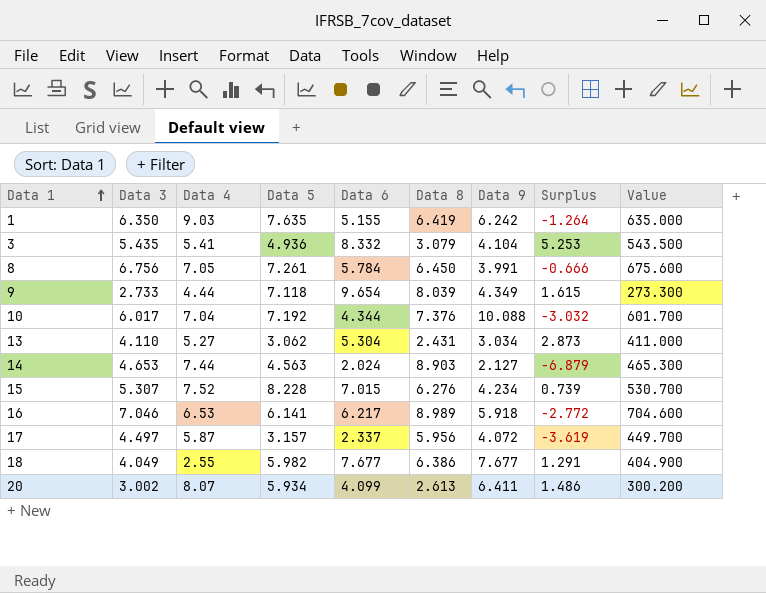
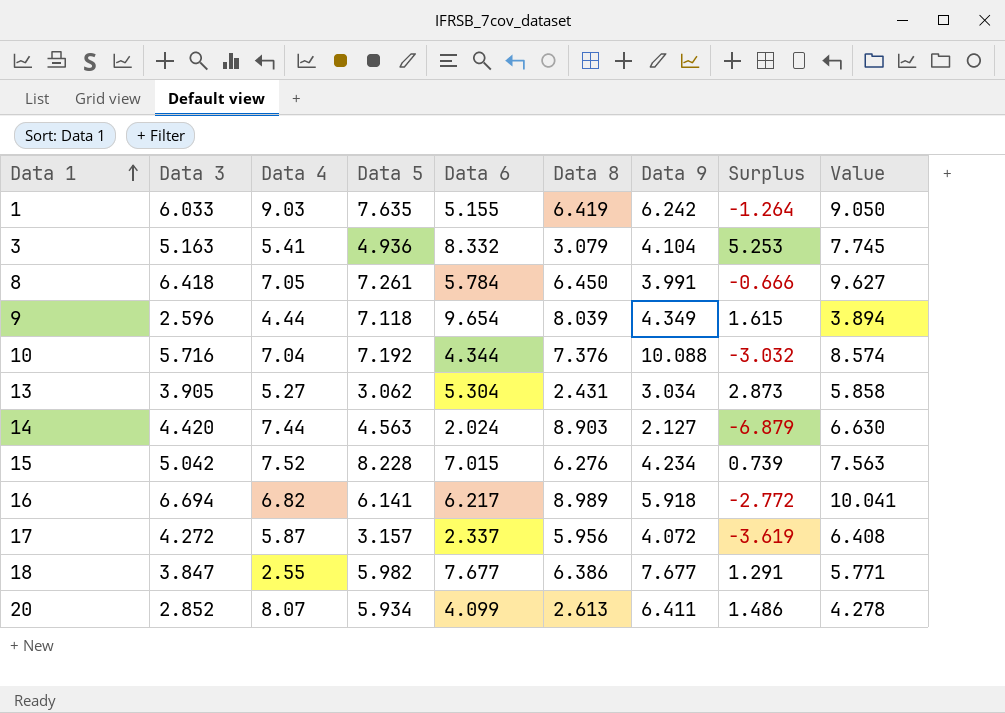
column Value | formula: [Data 3] * 100 -> [Data 3] * 1.5
1 | Data 3: 6.350 -> 6.033
3 | Data 3: 5.435 -> 5.163
8 | Data 3: 6.756 -> 6.418
9 | Data 3: 2.733 -> 2.596
10 | Data 3: 6.017 -> 5.716
13 | Data 3: 4.110 -> 3.905
14 | Data 3: 4.653 -> 4.420
15 | Data 3: 5.307 -> 5.042
16 | Data 3: 7.046 -> 6.694
16 | Data 4: 6.53 -> 6.82
17 | Data 3: 4.497 -> 4.272
18 | Data 3: 4.049 -> 3.847
20 | Data 3: 3.002 -> 2.852

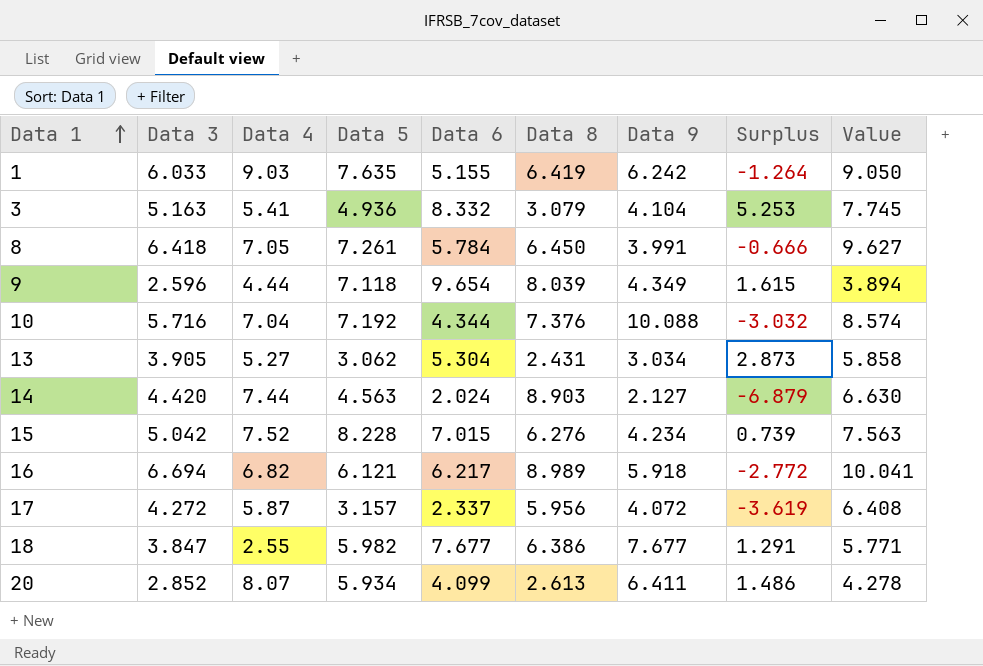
16 | Data 5: 6.141 -> 6.121

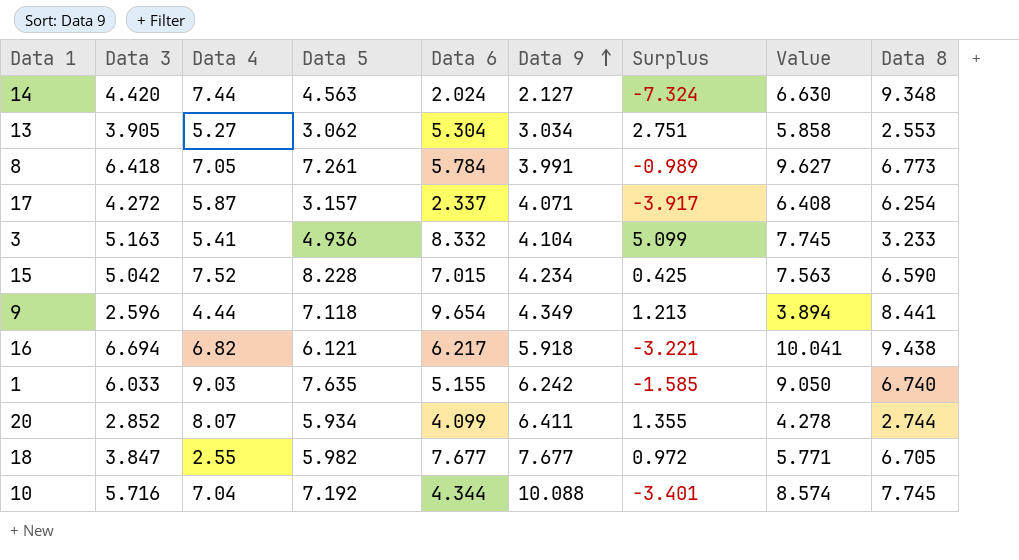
row order: Data 1 ascending -> Data 9 ascending
column Data 8 | position: 6 -> 9
14 | Surplus: -6.879 -> -7.324
14 | Data 8: 8.903 -> 9.348
13 | Surplus: 2.873 -> 2.751
13 | Data 8: 2.431 -> 2.553
8 | Surplus: -0.666 -> -0.989
8 | Data 8: 6.450 -> 6.773
17 | Data 9: 4.072 -> 4.071
17 | Surplus: -3.619 -> -3.917
17 | Data 8: 5.956 -> 6.254
3 | Surplus: 5.253 -> 5.099
3 | Data 8: 3.079 -> 3.233
15 | Surplus: 0.739 -> 0.425
15 | Data 8: 6.276 -> 6.590
9 | Surplus: 1.615 -> 1.213
9 | Data 8: 8.039 -> 8.441
16 | Surplus: -2.772 -> -3.221
16 | Data 8: 8.989 -> 9.438
1 | Surplus: -1.264 -> -1.585
1 | Data 8: 6.419 -> 6.740
20 | Surplus: 1.486 -> 1.355
20 | Data 8: 2.613 -> 2.744
18 | Surplus: 1.291 -> 0.972
18 | Data 8: 6.386 -> 6.705
10 | Surplus: -3.032 -> -3.401
10 | Data 8: 7.376 -> 7.745

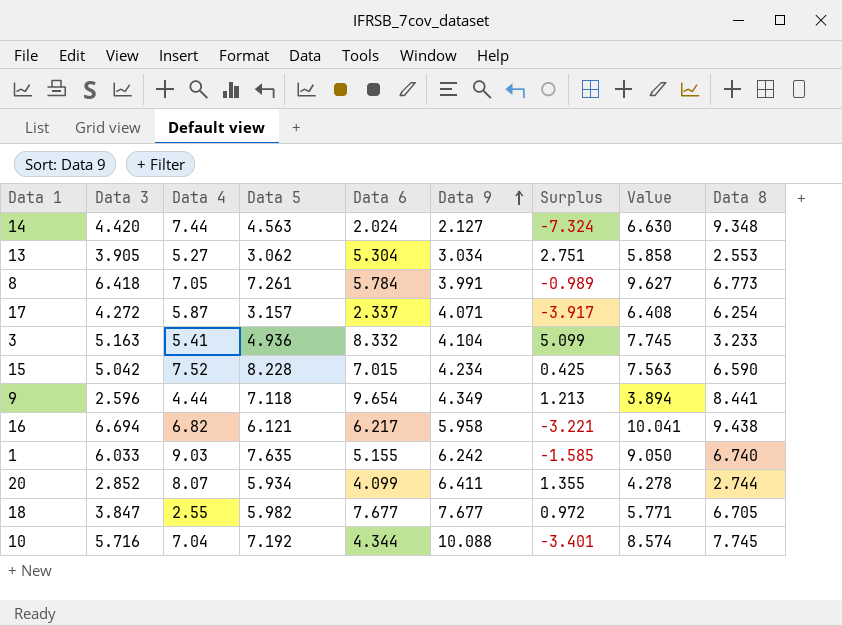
16 | Data 9: 5.918 -> 5.958

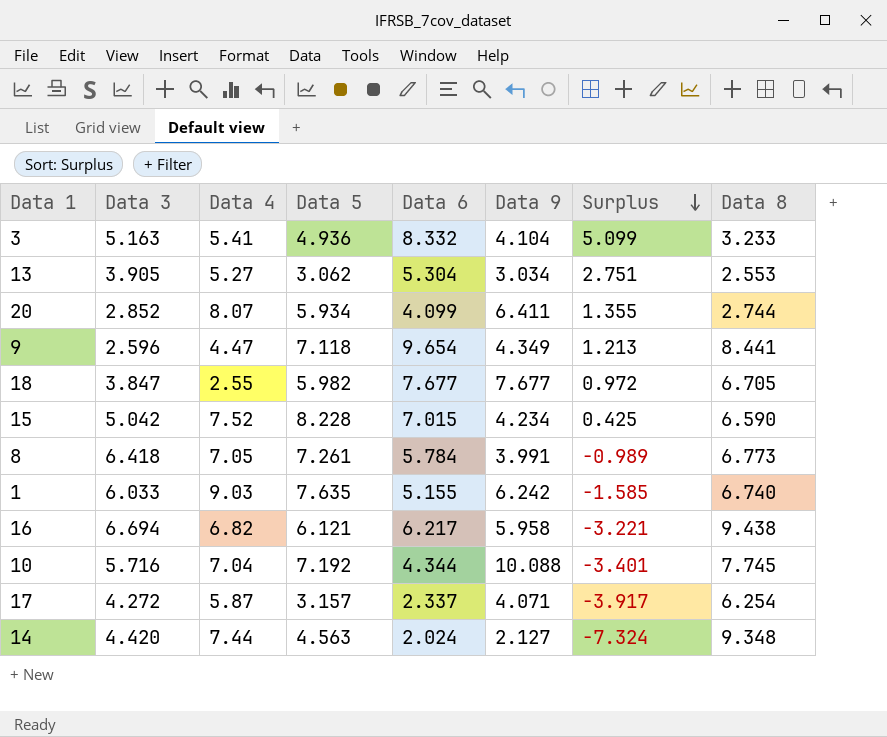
row order: Data 9 ascending -> Surplus descending
column Value | formula: [Data 3] * 1.5 -> none
9 | Data 4: 4.44 -> 4.47

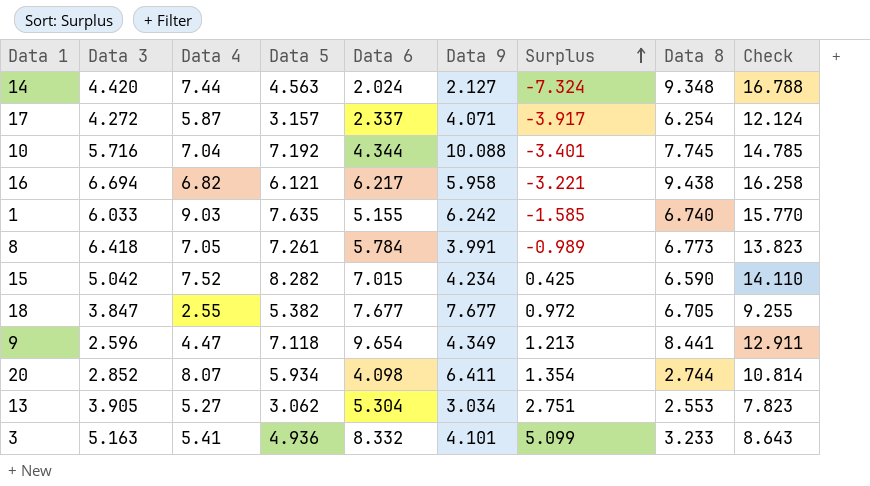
row order: Surplus descending -> Surplus ascending
column Check | formula: none -> [Data 4] + [Data 8]
15 | Data 5: 8.228 -> 8.282
18 | Data 5: 5.982 -> 5.382
20 | Data 6: 4.099 -> 4.098
20 | Surplus: 1.355 -> 1.354
3 | Data 9: 4.104 -> 4.101

